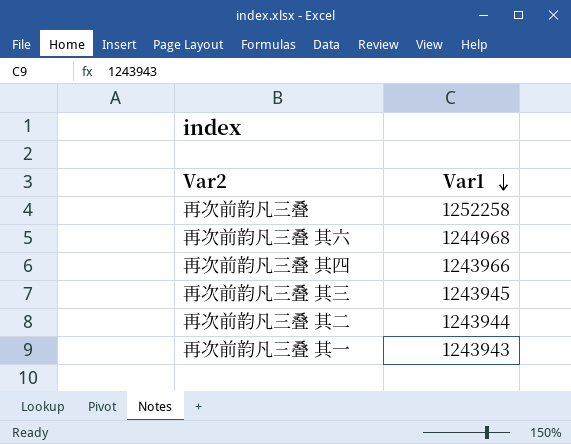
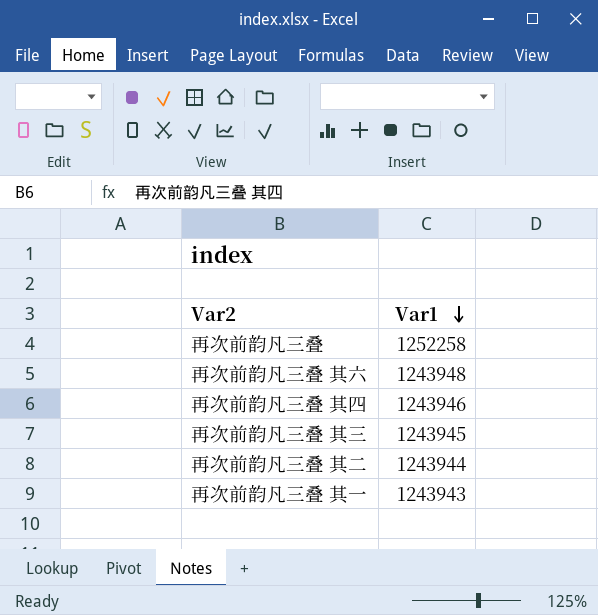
再次前韵凡三叠 其六 | Var1: 1244968 -> 1243948
再次前韵凡三叠 其四 | Var1: 1243966 -> 1243946

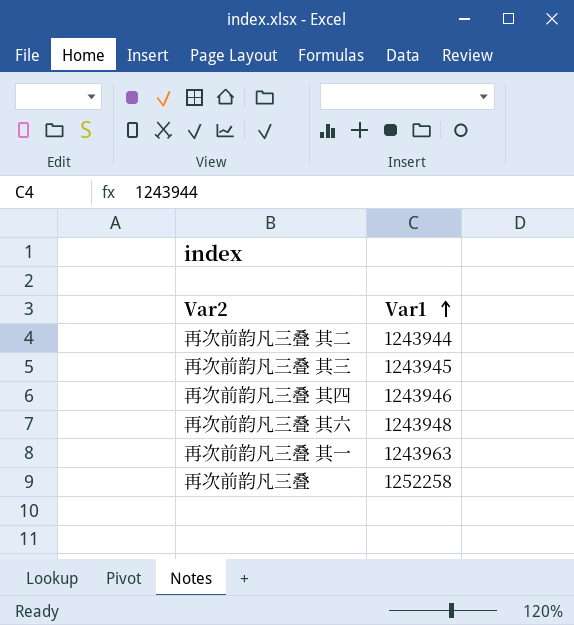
row order: Var1 descending -> Var1 ascending
再次前韵凡三叠 其一 | Var1: 1243943 -> 1243963

